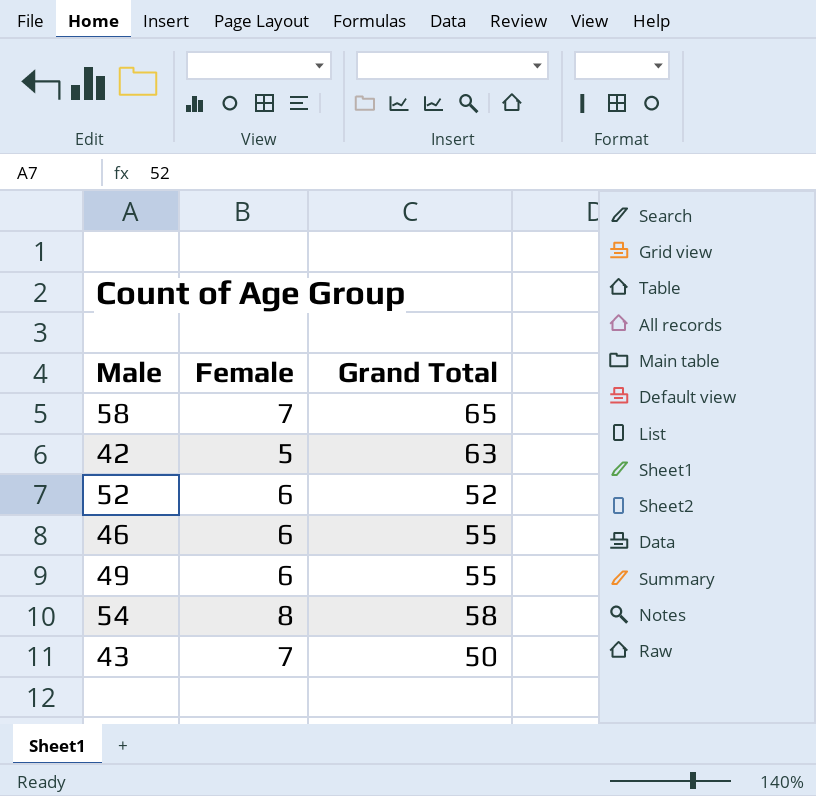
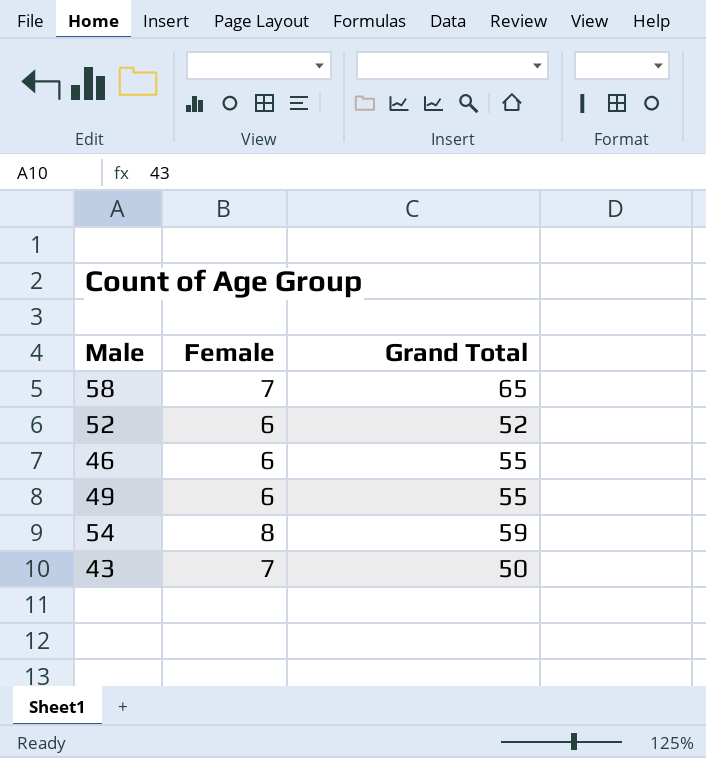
row 42: 5 | 63 -> none
54 | Grand Total: 58 -> 59

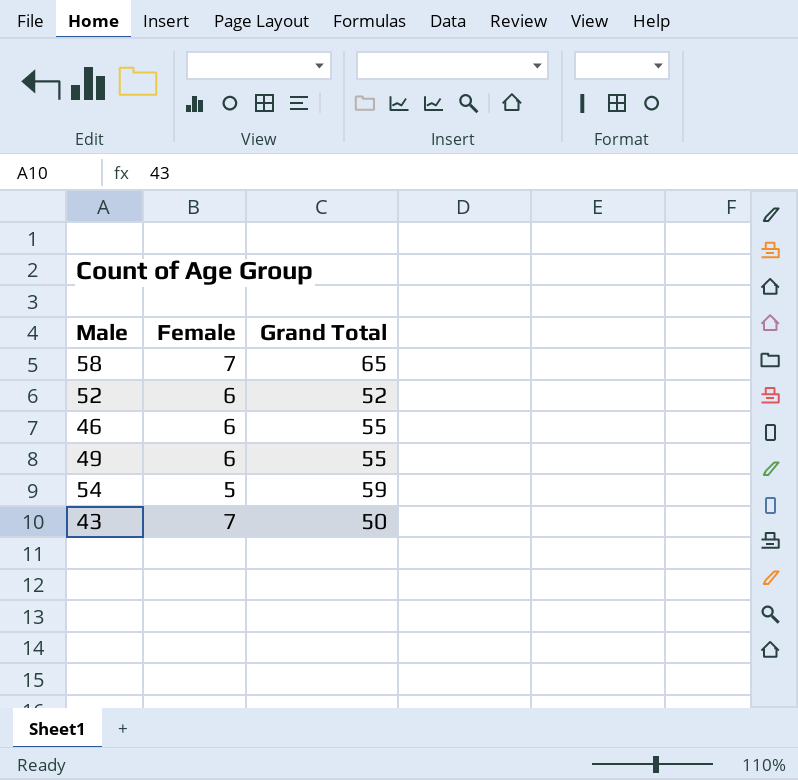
54 | Female: 8 -> 5

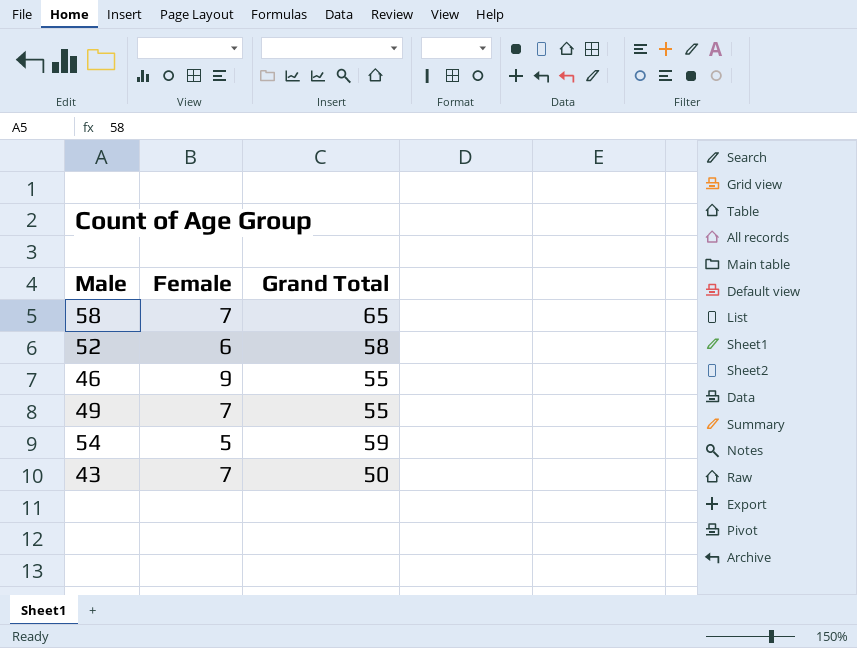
52 | Grand Total: 52 -> 58
46 | Female: 6 -> 9
49 | Female: 6 -> 7

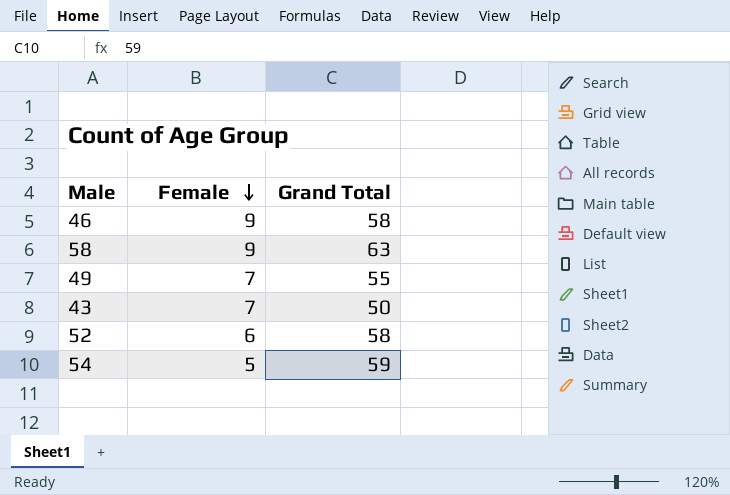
row order: none -> Female descending
46 | Grand Total: 55 -> 58
58 | Female: 7 -> 9
58 | Grand Total: 65 -> 63

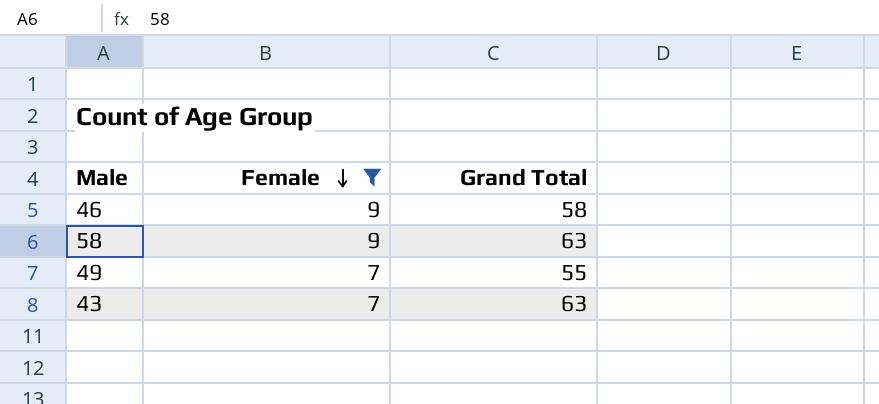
filter: none -> Female >= 7
43 | Grand Total: 50 -> 63

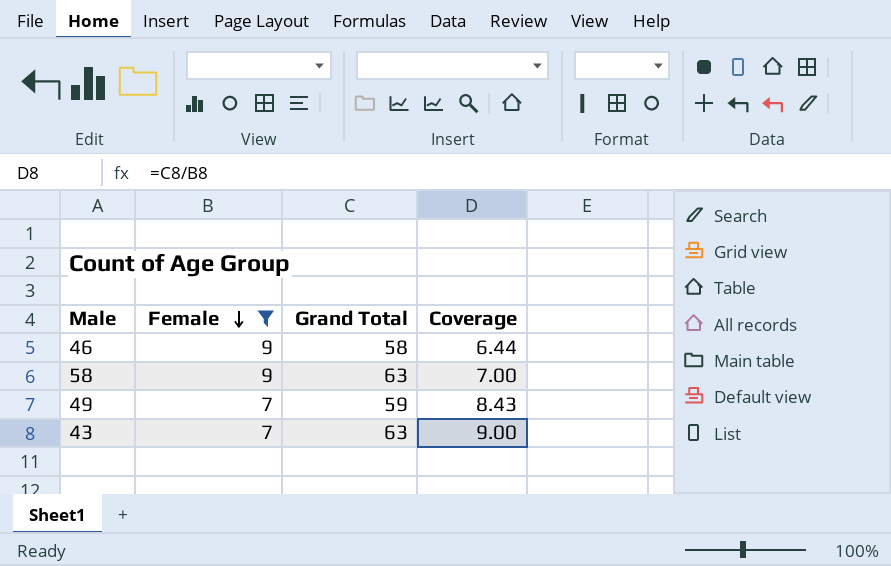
column Coverage | formula: none -> [Grand Total] / [Female]
49 | Grand Total: 55 -> 59

